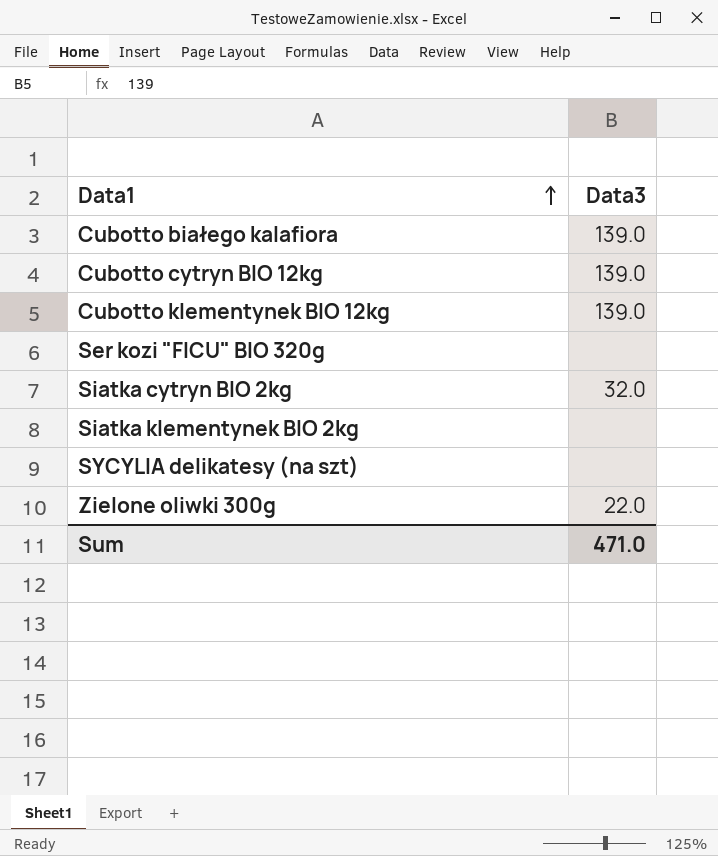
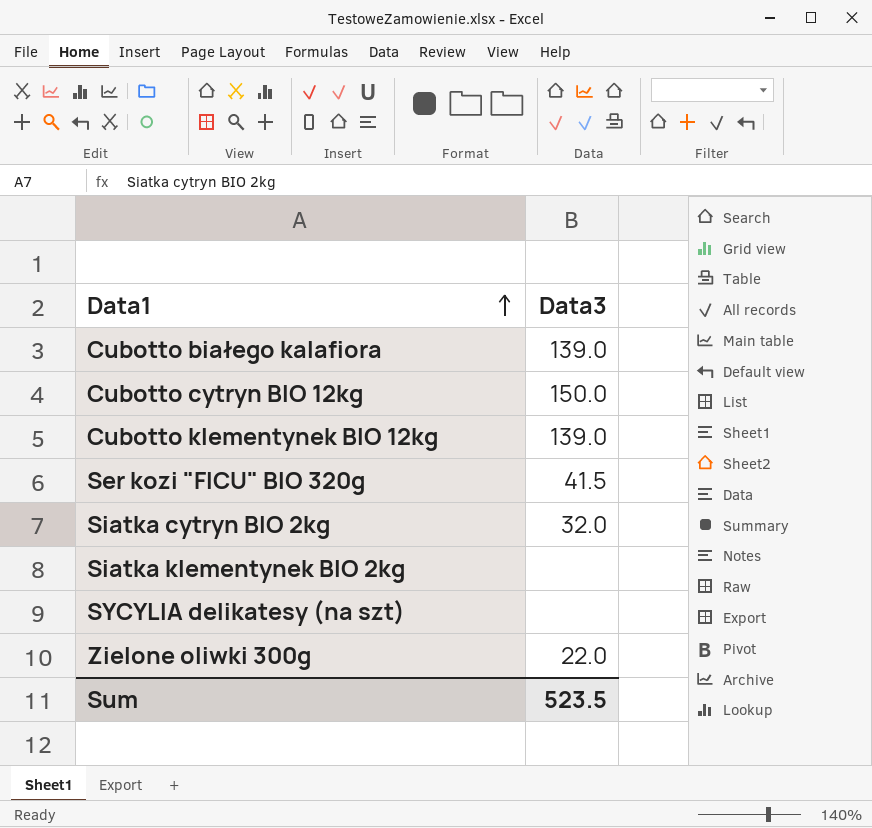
Cubotto cytryn BIO 12kg | Data3: 139.0 -> 150.0
Ser kozi "FICU" BIO 320g | Data3: none -> 41.5
Sum | Data3: 471.0 -> 523.5

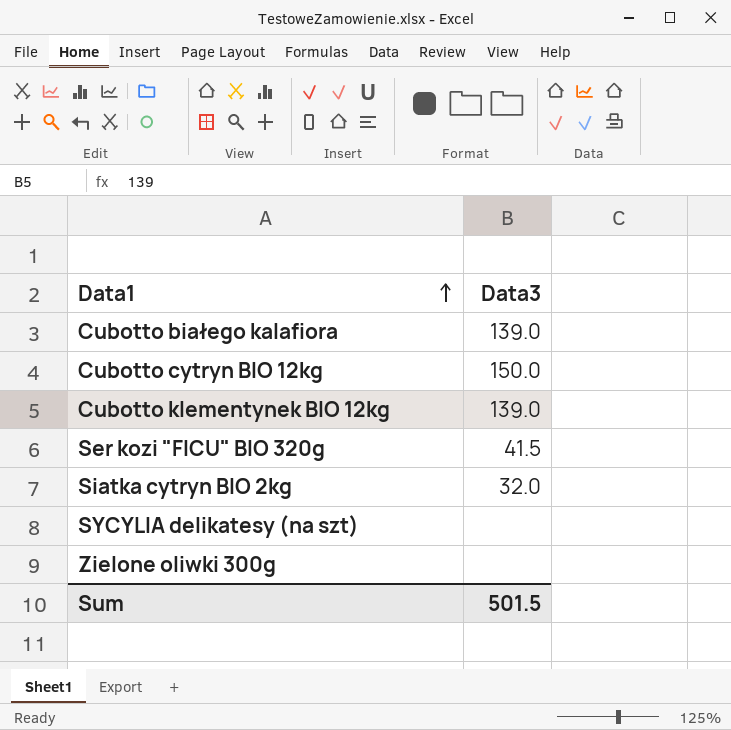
row Siatka klementynek BIO 2kg: none -> none
Zielone oliwki 300g | Data3: 22.0 -> none
Sum | Data3: 523.5 -> 501.5

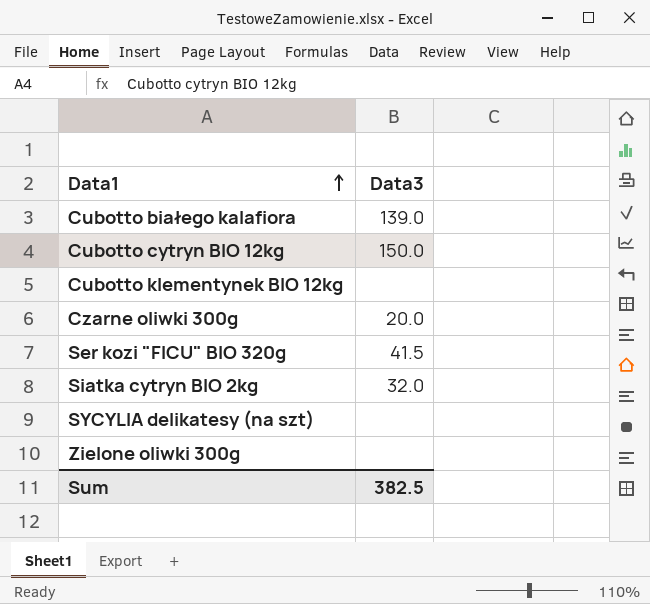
Cubotto klementynek BIO 12kg | Data3: 139.0 -> none
row Czarne oliwki 300g: none -> 20.0
Sum | Data3: 501.5 -> 382.5

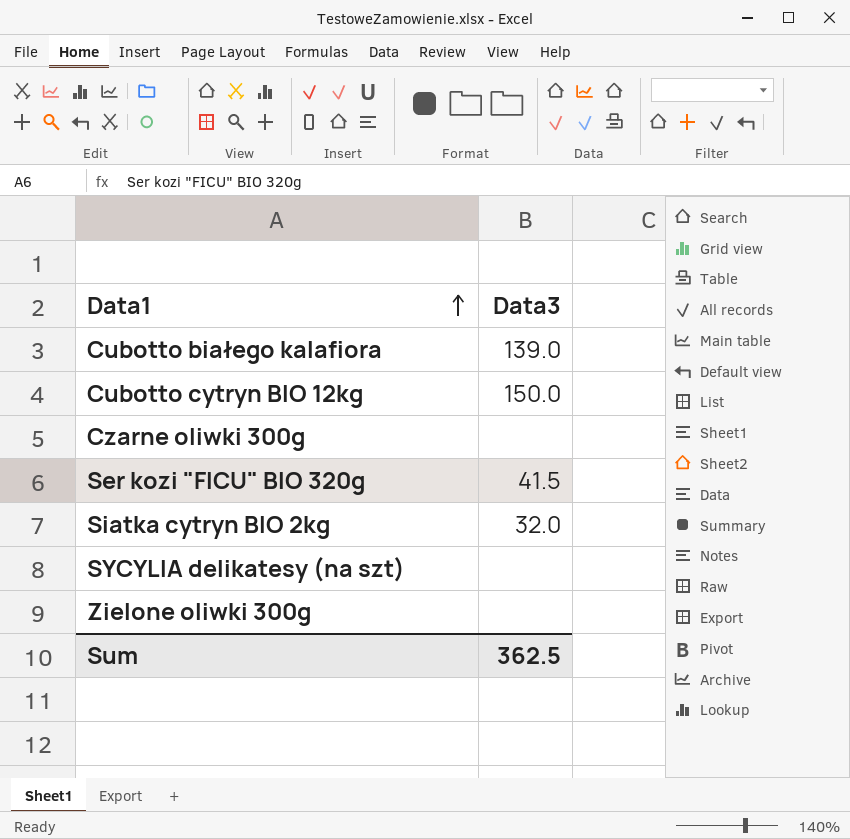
row Cubotto klementynek BIO 12kg: none -> none
Czarne oliwki 300g | Data3: 20.0 -> none
Sum | Data3: 382.5 -> 362.5

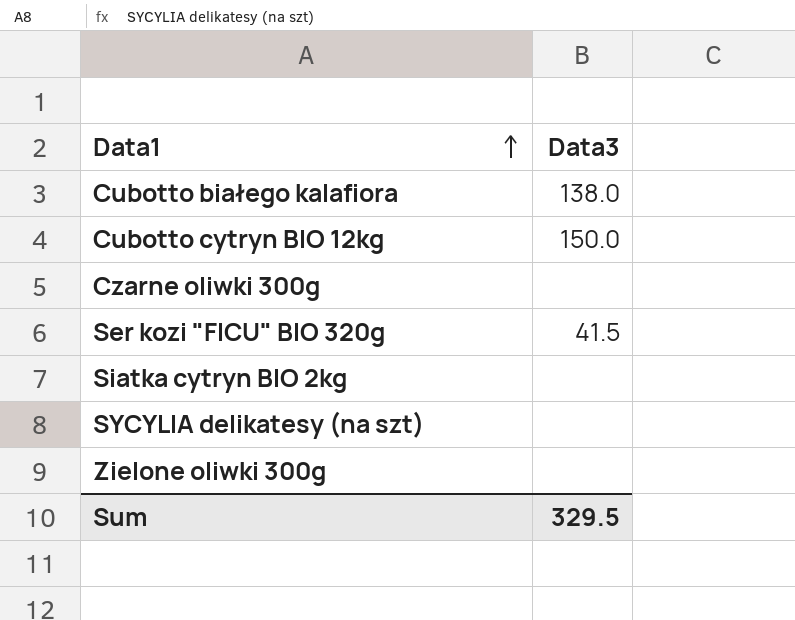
Cubotto białego kalafiora | Data3: 139.0 -> 138.0
Siatka cytryn BIO 2kg | Data3: 32.0 -> none
Sum | Data3: 362.5 -> 329.5

